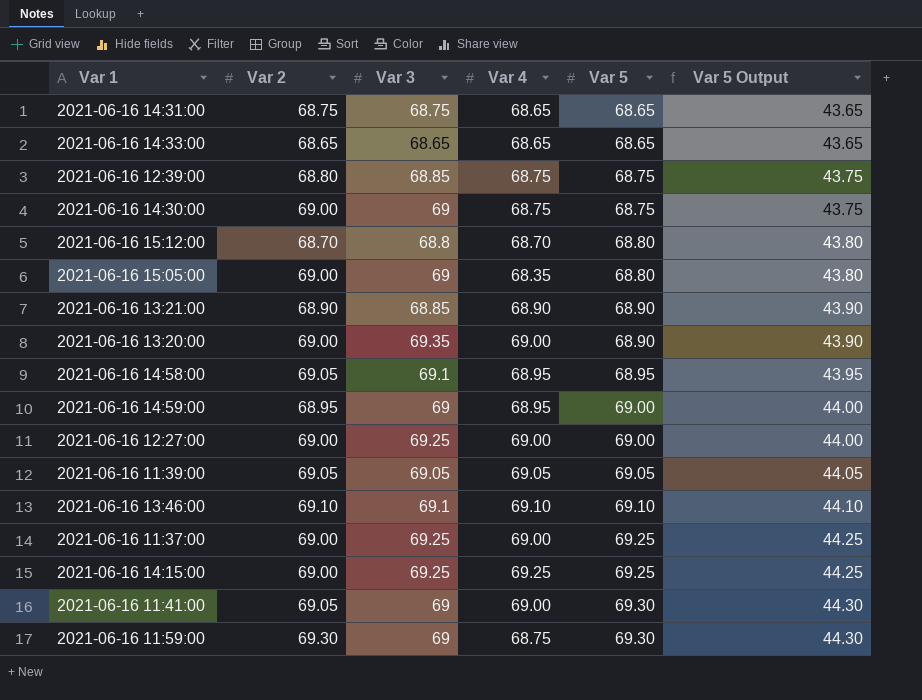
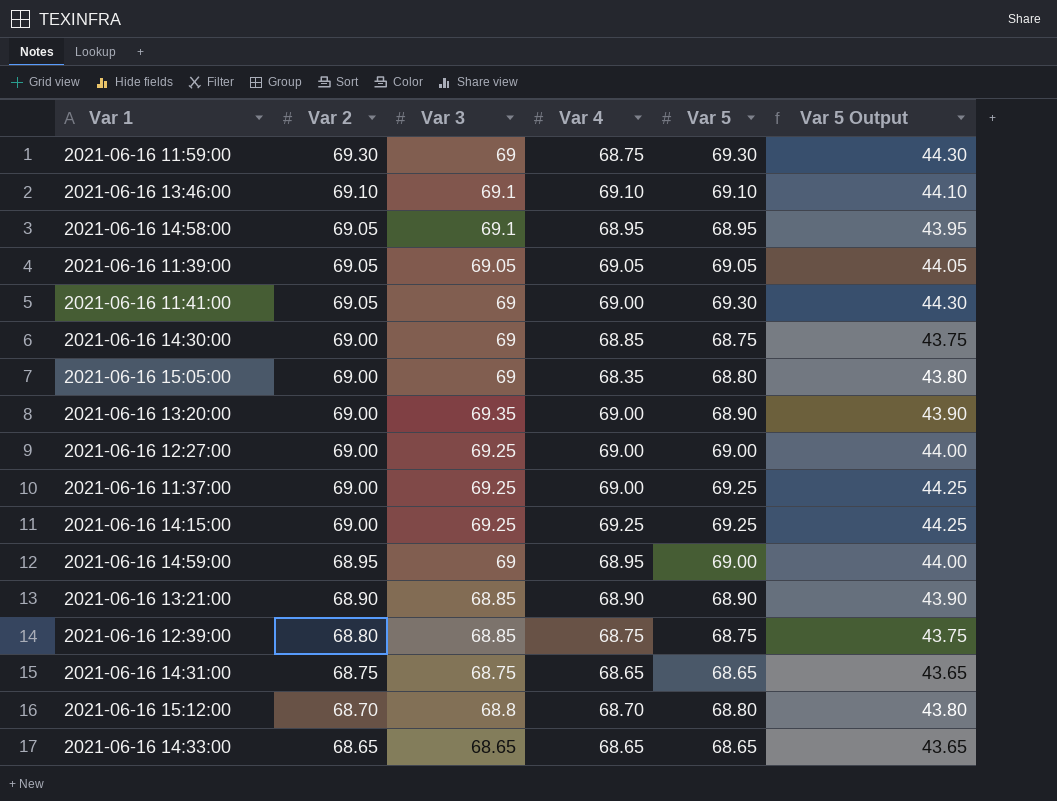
row order: Var 5 ascending -> Var 2 descending
2021-06-16 14:30:00 | Var 4: 68.75 -> 68.85

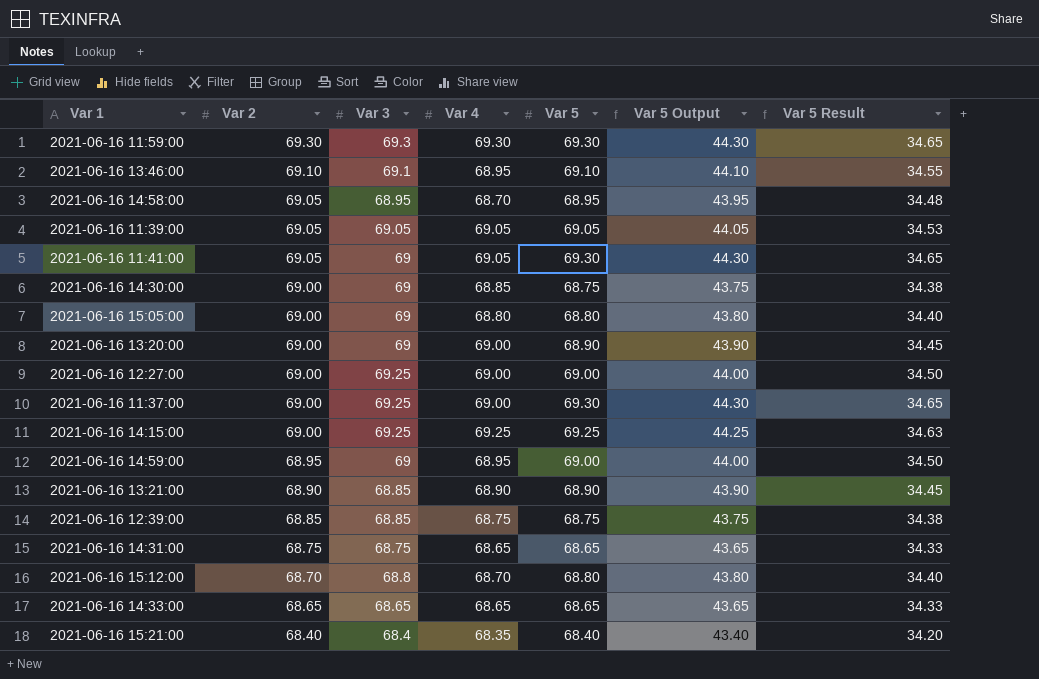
column Var 5 Result | formula: none -> [Var 5] * 0.5
2021-06-16 11:59:00 | Var 3: 69 -> 69.3
2021-06-16 11:59:00 | Var 4: 68.75 -> 69.30
2021-06-16 13:46:00 | Var 4: 69.10 -> 68.95
2021-06-16 14:58:00 | Var 3: 69.1 -> 68.95
2021-06-16 14:58:00 | Var 4: 68.95 -> 68.70
2021-06-16 11:41:00 | Var 4: 69.00 -> 69.05
2021-06-16 15:05:00 | Var 4: 68.35 -> 68.80
2021-06-16 13:20:00 | Var 3: 69.35 -> 69
2021-06-16 11:37:00 | Var 5: 69.25 -> 69.30
2021-06-16 11:37:00 | Var 5 Output: 44.25 -> 44.30
2021-06-16 12:39:00 | Var 2: 68.80 -> 68.85
row 2021-06-16 15:21:00: none -> 68.40 | 68.4 | 68.35 | 68.40 | 43.40 | 34.20

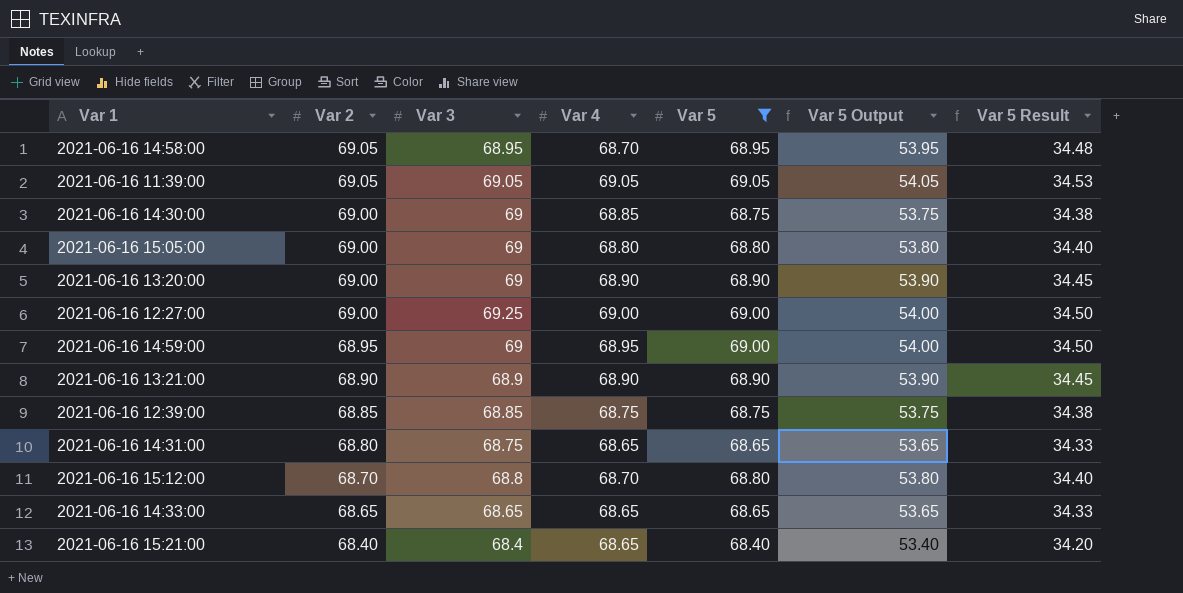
filter: none -> Var 5 <= 69.05
column Var 5 Output | formula: [Var 5] - 25 -> [Var 5] - 15
2021-06-16 13:20:00 | Var 4: 69.00 -> 68.90
2021-06-16 13:21:00 | Var 3: 68.85 -> 68.9
2021-06-16 14:31:00 | Var 2: 68.75 -> 68.80
2021-06-16 15:21:00 | Var 4: 68.35 -> 68.65

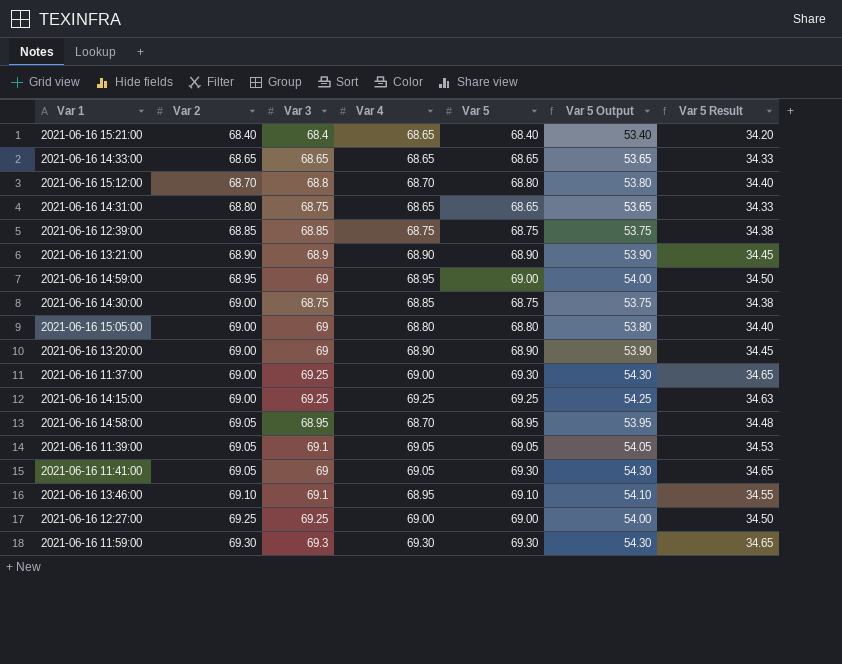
filter: Var 5 <= 69.05 -> none
row order: Var 2 descending -> Var 2 ascending
2021-06-16 14:30:00 | Var 3: 69 -> 68.75
2021-06-16 11:39:00 | Var 3: 69.05 -> 69.1
2021-06-16 12:27:00 | Var 2: 69.00 -> 69.25

